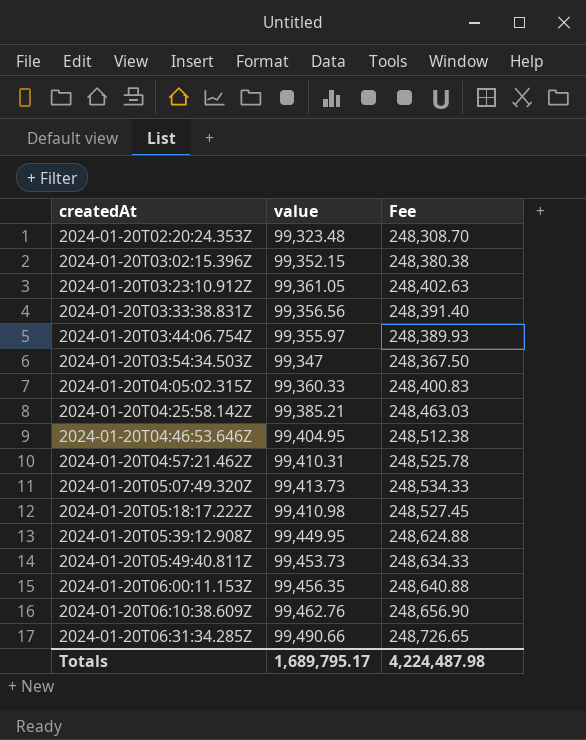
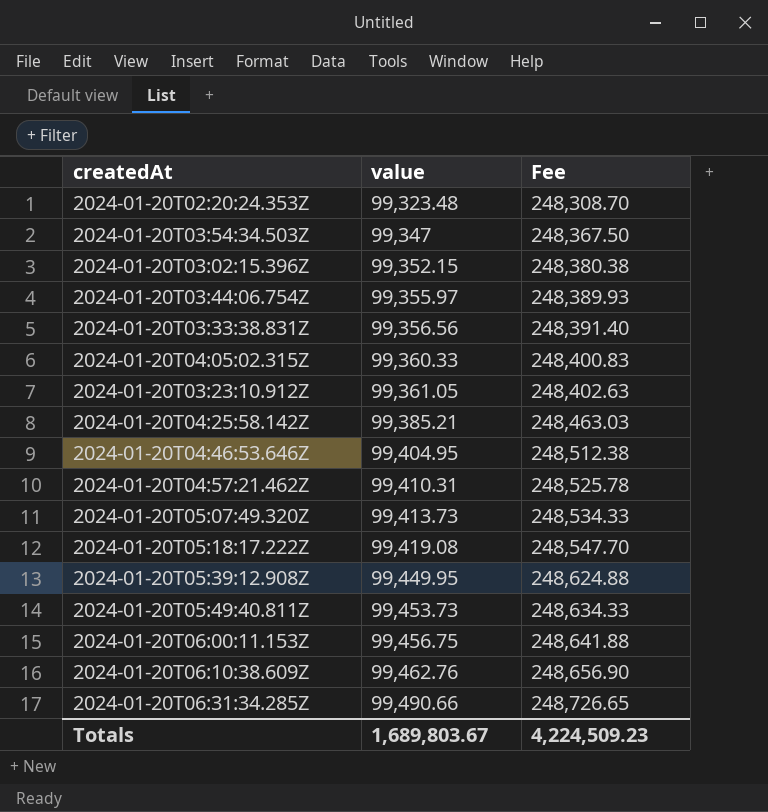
row order: createdAt ascending -> value ascending
2024-01-20T05:18:17.222Z | value: 99,410.98 -> 99,419.08
2024-01-20T05:18:17.222Z | Fee: 248,527.45 -> 248,547.70
2024-01-20T06:00:11.153Z | value: 99,456.35 -> 99,456.75
2024-01-20T06:00:11.153Z | Fee: 248,640.88 -> 248,641.88
Totals | value: 1,689,795.17 -> 1,689,803.67
Totals | Fee: 4,224,487.98 -> 4,224,509.23

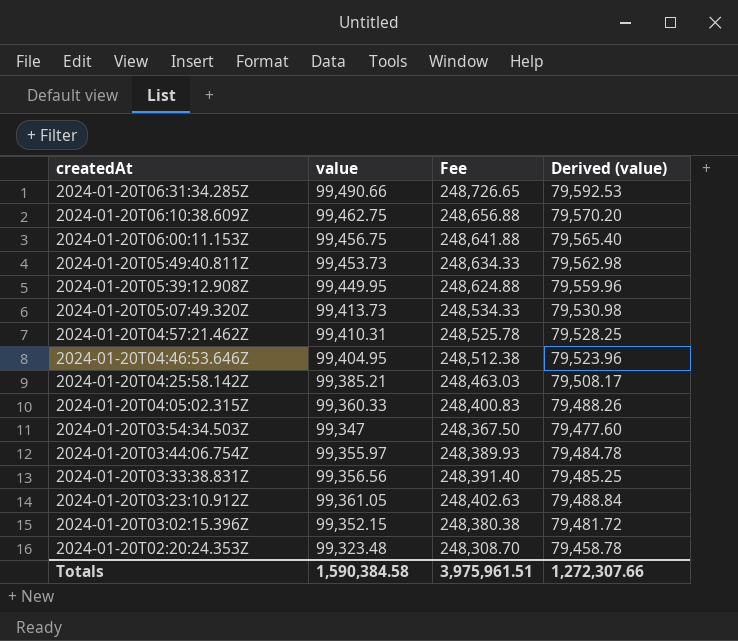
row order: value ascending -> createdAt descending
column Derived (value) | formula: none -> [value] * 0.8
row 2024-01-20T05:18:17.222Z: 99,419.08 | 248,547.70 -> none
2024-01-20T06:10:38.609Z | value: 99,462.76 -> 99,462.75
2024-01-20T06:10:38.609Z | Fee: 248,656.90 -> 248,656.88
Totals | value: 1,689,803.67 -> 1,590,384.58
Totals | Fee: 4,224,509.23 -> 3,975,961.51

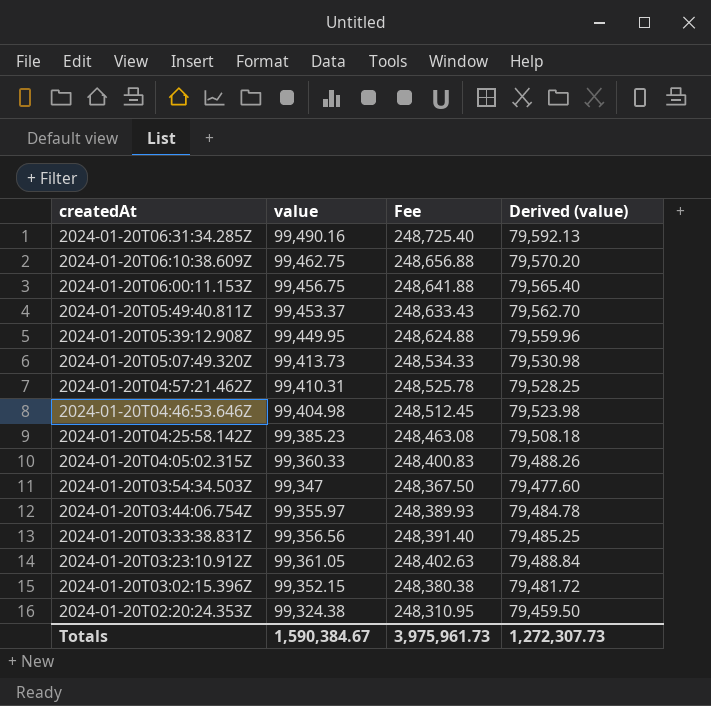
2024-01-20T06:31:34.285Z | value: 99,490.66 -> 99,490.16
2024-01-20T06:31:34.285Z | Fee: 248,726.65 -> 248,725.40
2024-01-20T06:31:34.285Z | Derived (value): 79,592.53 -> 79,592.13
2024-01-20T05:49:40.811Z | value: 99,453.73 -> 99,453.37
2024-01-20T05:49:40.811Z | Fee: 248,634.33 -> 248,633.43
2024-01-20T05:49:40.811Z | Derived (value): 79,562.98 -> 79,562.70
2024-01-20T04:46:53.646Z | value: 99,404.95 -> 99,404.98
2024-01-20T04:46:53.646Z | Fee: 248,512.38 -> 248,512.45
2024-01-20T04:46:53.646Z | Derived (value): 79,523.96 -> 79,523.98
2024-01-20T04:25:58.142Z | value: 99,385.21 -> 99,385.23
2024-01-20T04:25:58.142Z | Fee: 248,463.03 -> 248,463.08
2024-01-20T04:25:58.142Z | Derived (value): 79,508.17 -> 79,508.18
2024-01-20T02:20:24.353Z | value: 99,323.48 -> 99,324.38
2024-01-20T02:20:24.353Z | Fee: 248,308.70 -> 248,310.95
2024-01-20T02:20:24.353Z | Derived (value): 79,458.78 -> 79,459.50
Totals | value: 1,590,384.58 -> 1,590,384.67
Totals | Fee: 3,975,961.51 -> 3,975,961.73
Totals | Derived (value): 1,272,307.66 -> 1,272,307.73

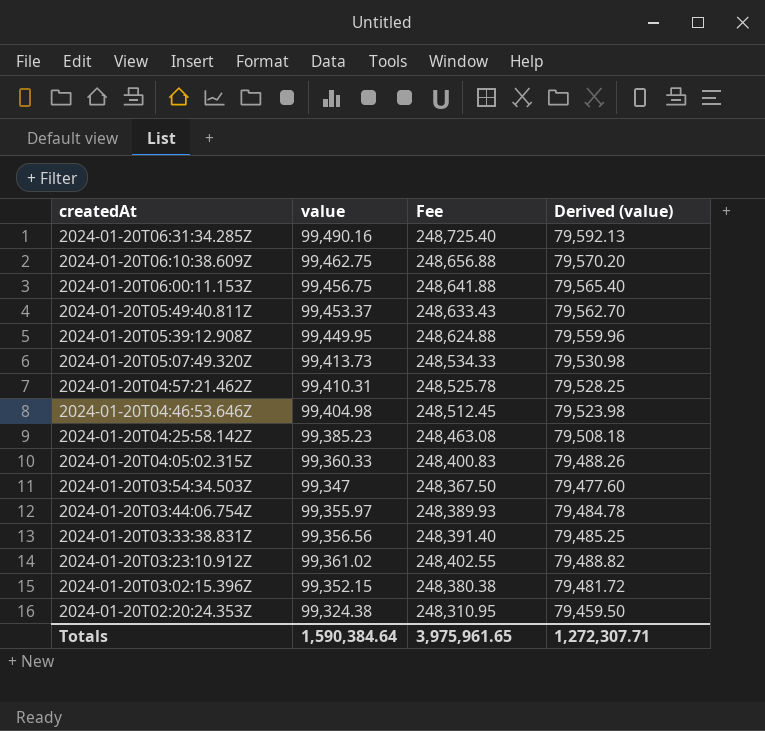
2024-01-20T03:23:10.912Z | value: 99,361.05 -> 99,361.02
2024-01-20T03:23:10.912Z | Fee: 248,402.63 -> 248,402.55
2024-01-20T03:23:10.912Z | Derived (value): 79,488.84 -> 79,488.82
Totals | value: 1,590,384.67 -> 1,590,384.64
Totals | Fee: 3,975,961.73 -> 3,975,961.65
Totals | Derived (value): 1,272,307.73 -> 1,272,307.71

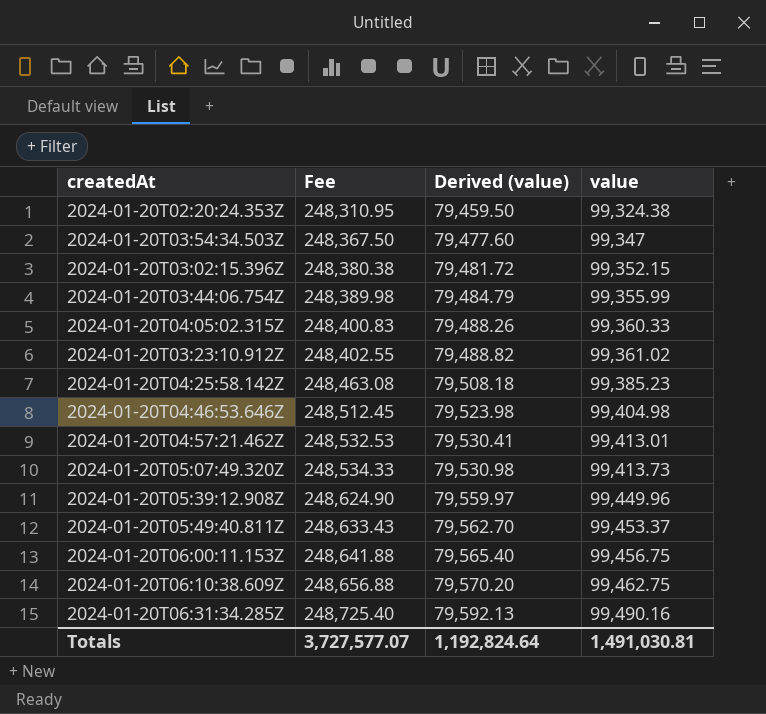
row order: createdAt descending -> Fee ascending
column value | position: 2 -> 4
row 2024-01-20T03:33:38.831Z: 99,356.56 | 248,391.40 | 79,485.25 -> none
2024-01-20T03:44:06.754Z | Fee: 248,389.93 -> 248,389.98
2024-01-20T03:44:06.754Z | Derived (value): 79,484.78 -> 79,484.79
2024-01-20T03:44:06.754Z | value: 99,355.97 -> 99,355.99
2024-01-20T04:57:21.462Z | Fee: 248,525.78 -> 248,532.53
2024-01-20T04:57:21.462Z | Derived (value): 79,528.25 -> 79,530.41
2024-01-20T04:57:21.462Z | value: 99,410.31 -> 99,413.01
2024-01-20T05:39:12.908Z | Fee: 248,624.88 -> 248,624.90
2024-01-20T05:39:12.908Z | Derived (value): 79,559.96 -> 79,559.97
2024-01-20T05:39:12.908Z | value: 99,449.95 -> 99,449.96
Totals | Fee: 3,975,961.65 -> 3,727,577.07
Totals | Derived (value): 1,272,307.71 -> 1,192,824.64
Totals | value: 1,590,384.64 -> 1,491,030.81

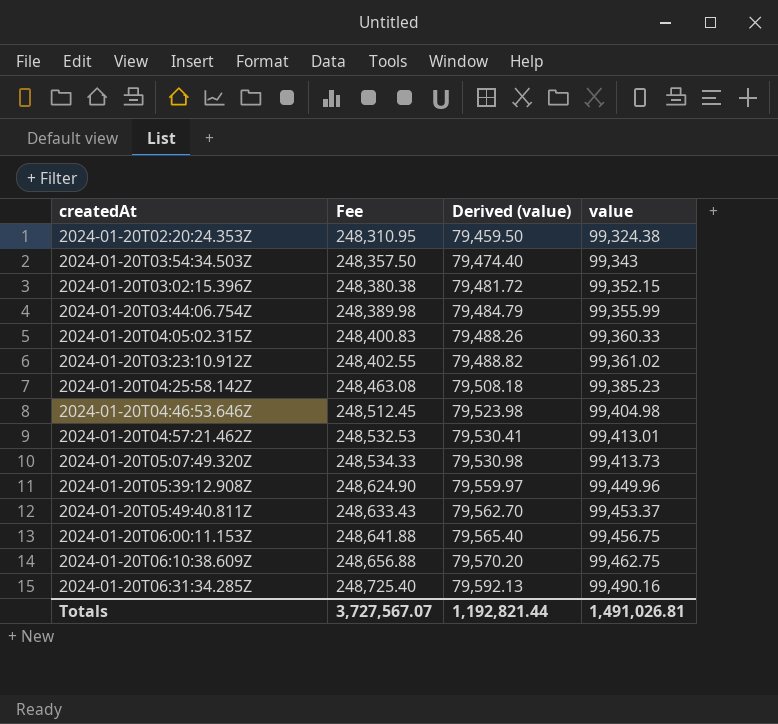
2024-01-20T03:54:34.503Z | Fee: 248,367.50 -> 248,357.50
2024-01-20T03:54:34.503Z | Derived (value): 79,477.60 -> 79,474.40
2024-01-20T03:54:34.503Z | value: 99,347 -> 99,343
Totals | Fee: 3,727,577.07 -> 3,727,567.07
Totals | Derived (value): 1,192,824.64 -> 1,192,821.44
Totals | value: 1,491,030.81 -> 1,491,026.81

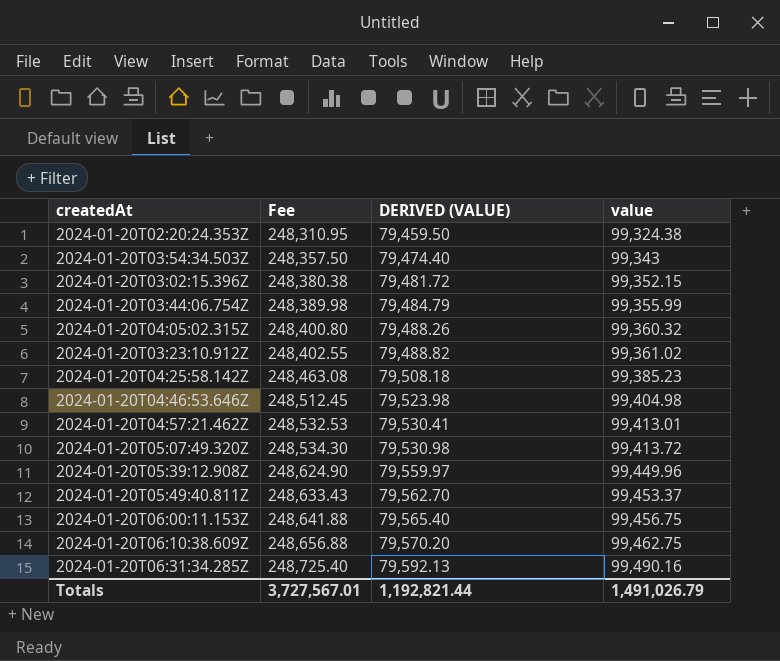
column name: Derived (value) -> DERIVED (VALUE)
2024-01-20T04:05:02.315Z | Fee: 248,400.83 -> 248,400.80
2024-01-20T04:05:02.315Z | value: 99,360.33 -> 99,360.32
2024-01-20T05:07:49.320Z | Fee: 248,534.33 -> 248,534.30
2024-01-20T05:07:49.320Z | value: 99,413.73 -> 99,413.72
Totals | Fee: 3,727,567.07 -> 3,727,567.01
Totals | value: 1,491,026.81 -> 1,491,026.79

